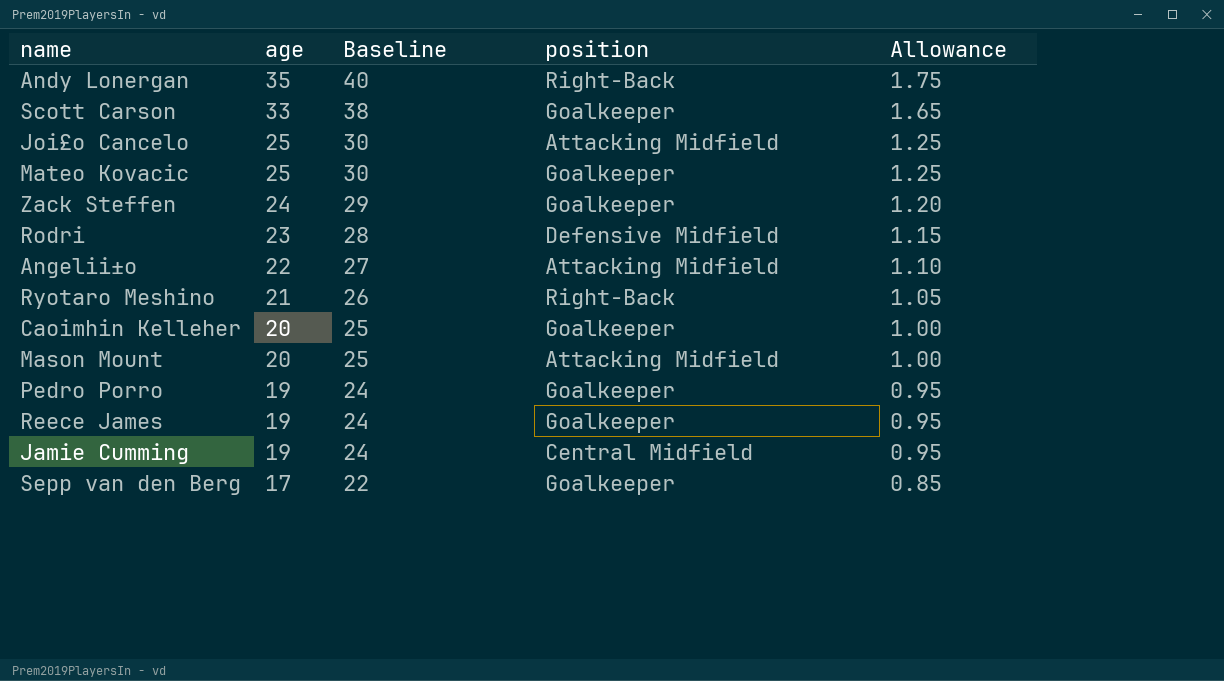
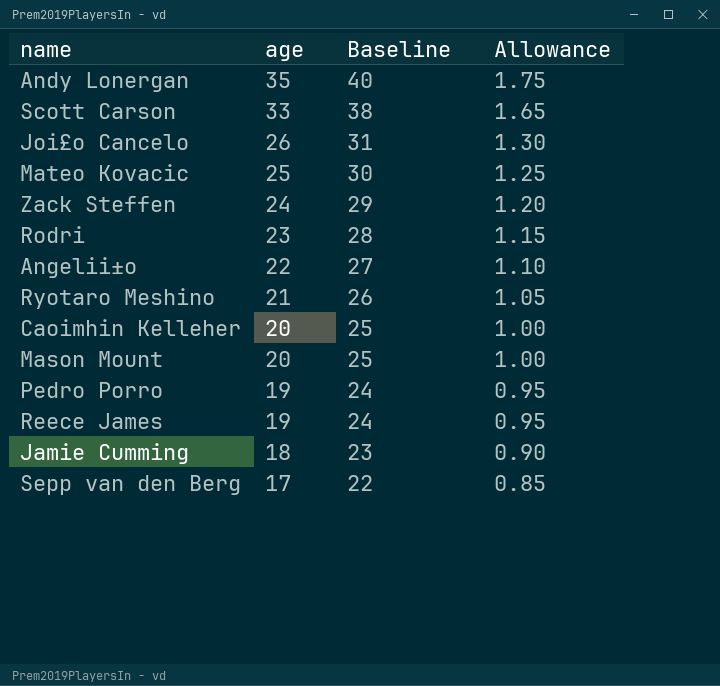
column position | position: 4 -> none
Joi£o Cancelo | age: 25 -> 26
Joi£o Cancelo | Baseline: 30 -> 31
Joi£o Cancelo | Allowance: 1.25 -> 1.30
Jamie Cumming | age: 19 -> 18
Jamie Cumming | Baseline: 24 -> 23
Jamie Cumming | Allowance: 0.95 -> 0.90

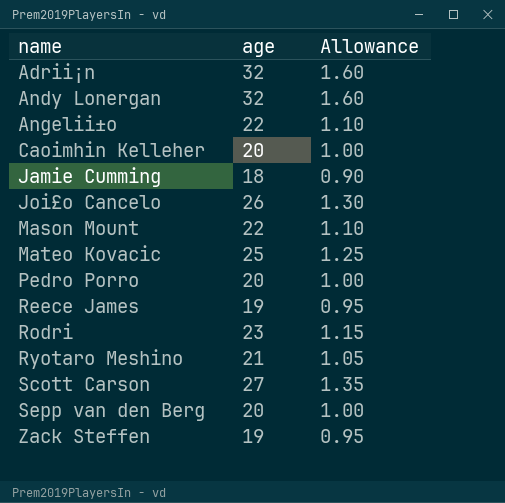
row order: age descending -> name ascending
column Baseline | formula: [age] + 5 -> none
row Adrii¡n: none -> 32 | 1.60
Andy Lonergan | age: 35 -> 32
Andy Lonergan | Allowance: 1.75 -> 1.60
Mason Mount | age: 20 -> 22
Mason Mount | Allowance: 1.00 -> 1.10
Pedro Porro | age: 19 -> 20
Pedro Porro | Allowance: 0.95 -> 1.00
Scott Carson | age: 33 -> 27
Scott Carson | Allowance: 1.65 -> 1.35
Sepp van den Berg | age: 17 -> 20
Sepp van den Berg | Allowance: 0.85 -> 1.00
Zack Steffen | age: 24 -> 19
Zack Steffen | Allowance: 1.20 -> 0.95

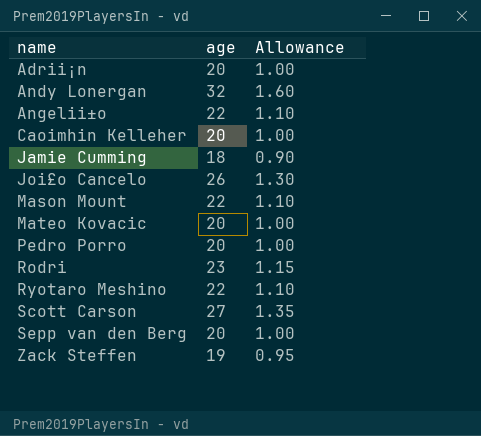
row Reece James: 19 | 0.95 -> none
Adrii¡n | age: 32 -> 20
Adrii¡n | Allowance: 1.60 -> 1.00
Mateo Kovacic | age: 25 -> 20
Mateo Kovacic | Allowance: 1.25 -> 1.00
Ryotaro Meshino | age: 21 -> 22
Ryotaro Meshino | Allowance: 1.05 -> 1.10

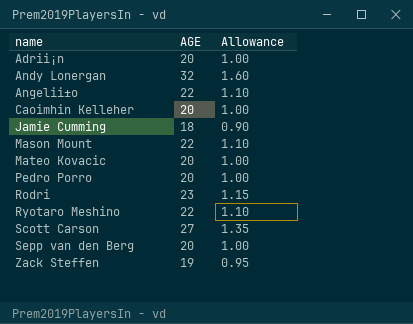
column name: age -> AGE
row Joi£o Cancelo: 26 | 1.30 -> none

